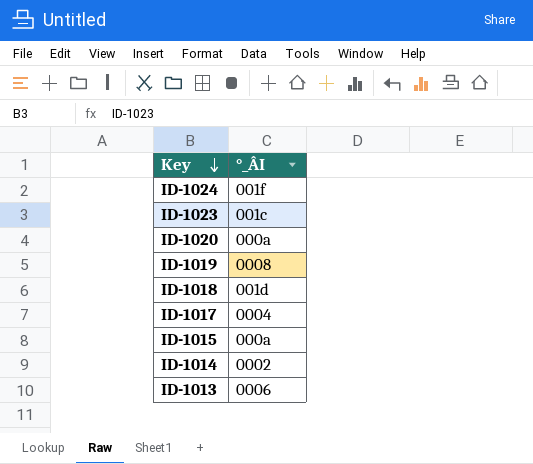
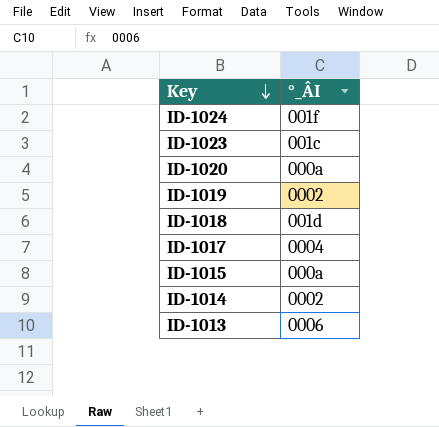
ID-1019 | °_ÂI: 0008 -> 0002

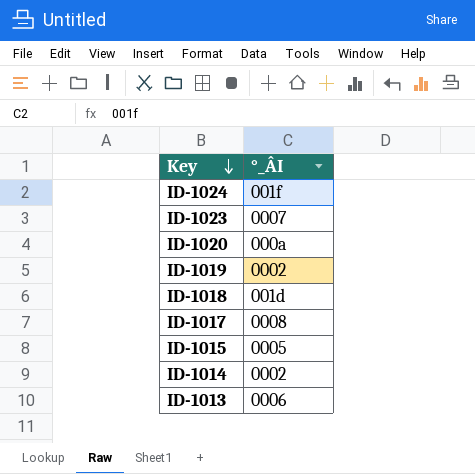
ID-1023 | °_ÂI: 001c -> 0007
ID-1017 | °_ÂI: 0004 -> 0008
ID-1015 | °_ÂI: 000a -> 0005

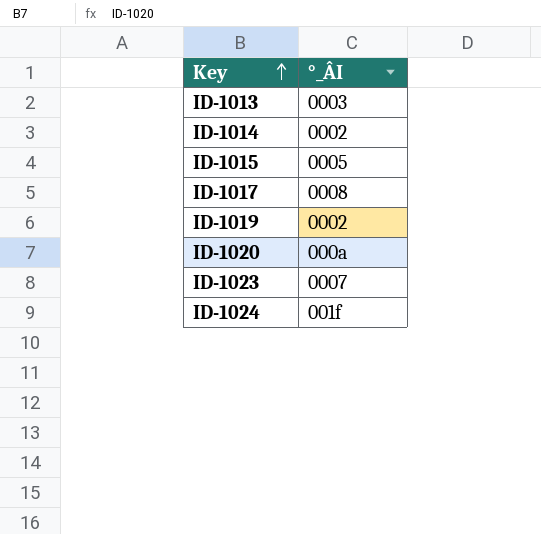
row order: Key descending -> Key ascending
row ID-1018: 001d -> none
ID-1013 | °_ÂI: 0006 -> 0003

